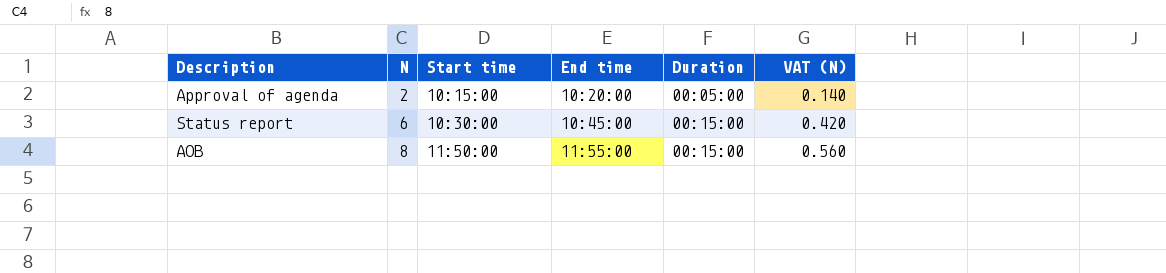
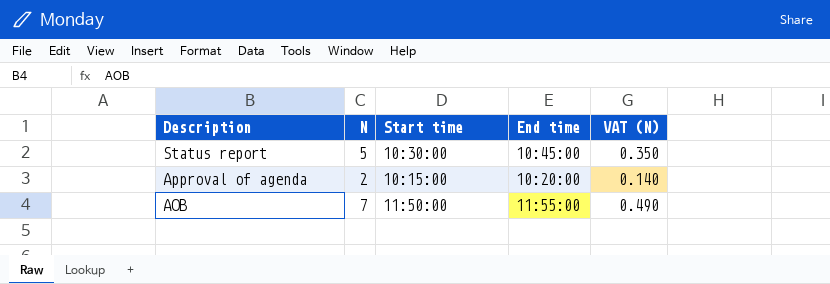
row order: N ascending -> Description descending
column Duration | position: 5 -> none
Status report | N: 6 -> 5
Status report | VAT (N): 0.420 -> 0.350
AOB | N: 8 -> 7
AOB | VAT (N): 0.560 -> 0.490

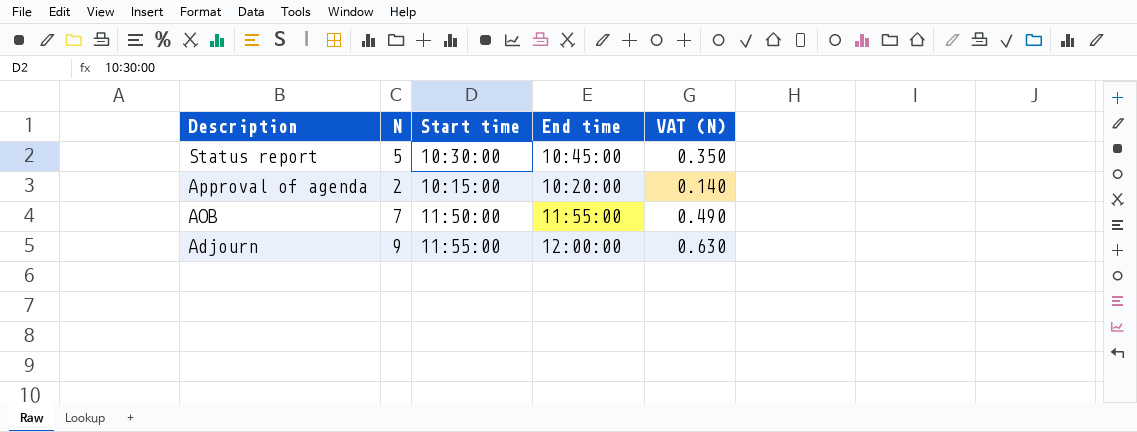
row Adjourn: none -> 9 | 11:55:00 | 12:00:00 | 0.630

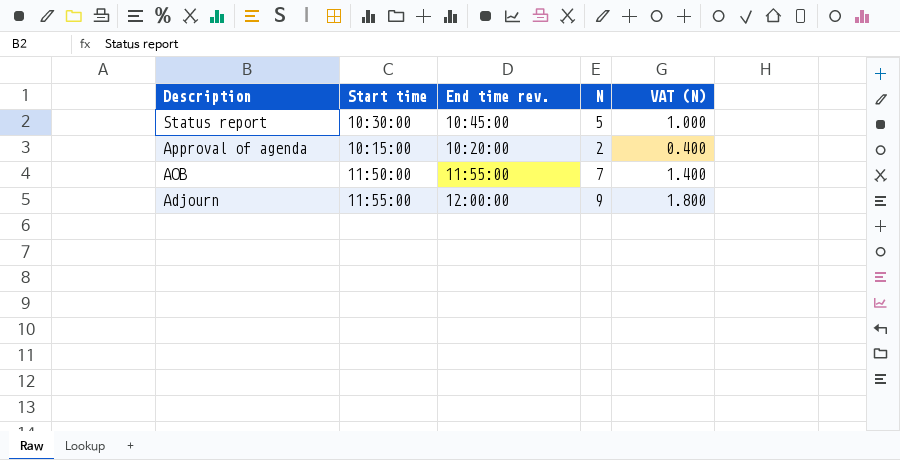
column name: End time -> End time rev.
column N | position: 2 -> 4
column VAT (N) | formula: [N] * 0.07 -> [N] * 0.2

